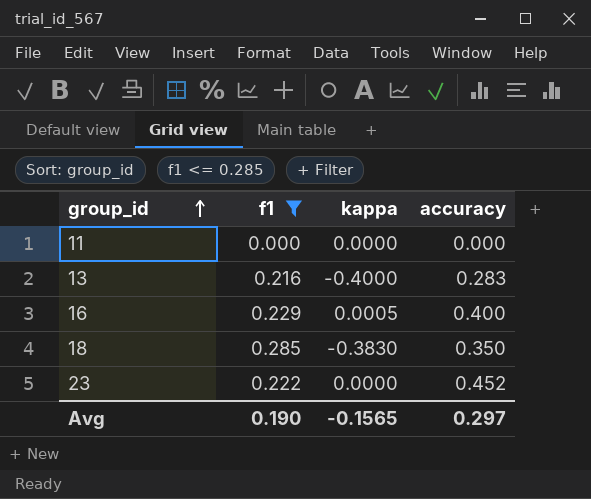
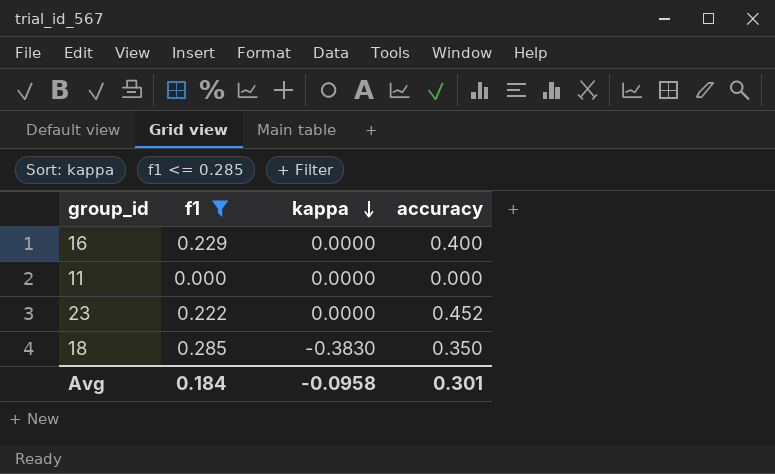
row order: group_id ascending -> kappa descending
row 13: 0.216 | -0.4000 | 0.283 -> none
16 | kappa: 0.0005 -> 0.0000
Avg | f1: 0.190 -> 0.184
Avg | kappa: -0.1565 -> -0.0958
Avg | accuracy: 0.297 -> 0.301

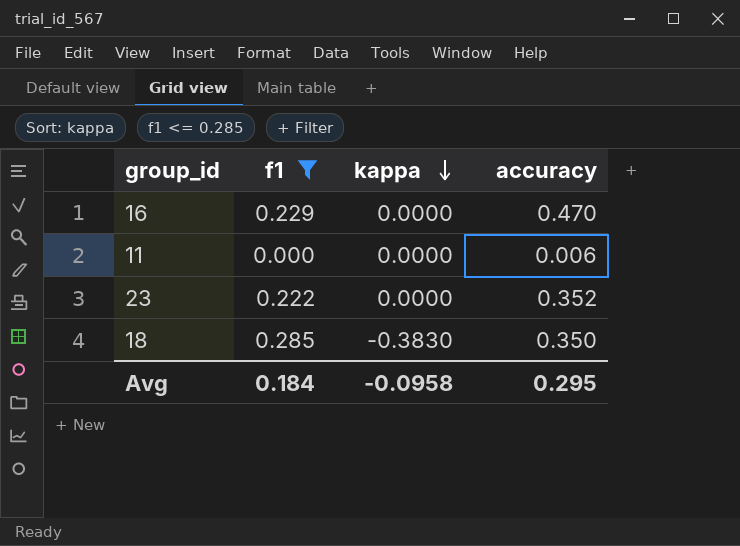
16 | accuracy: 0.400 -> 0.470
11 | accuracy: 0.000 -> 0.006
23 | accuracy: 0.452 -> 0.352
Avg | accuracy: 0.301 -> 0.295

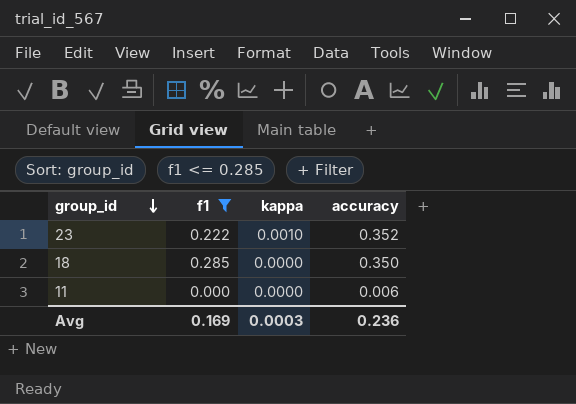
row order: kappa descending -> group_id descending
row 16: 0.229 | 0.0000 | 0.470 -> none
23 | kappa: 0.0000 -> 0.0010
18 | kappa: -0.3830 -> 0.0000
Avg | f1: 0.184 -> 0.169
Avg | kappa: -0.0958 -> 0.0003
Avg | accuracy: 0.295 -> 0.236

